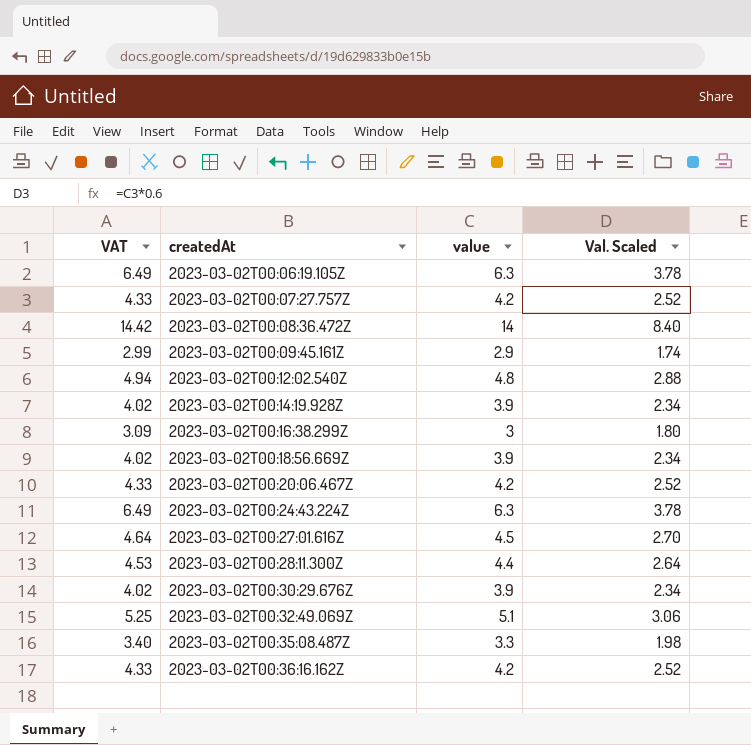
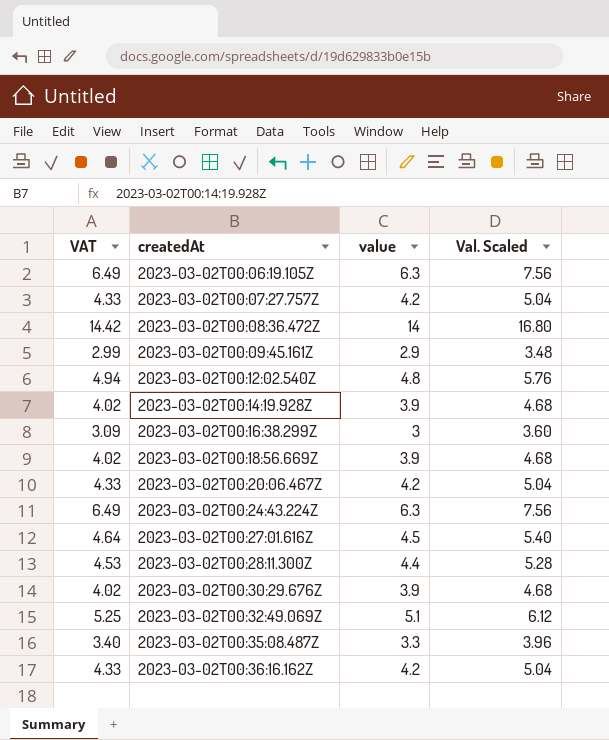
column Val. Scaled | formula: [value] * 0.6 -> [value] * 1.2

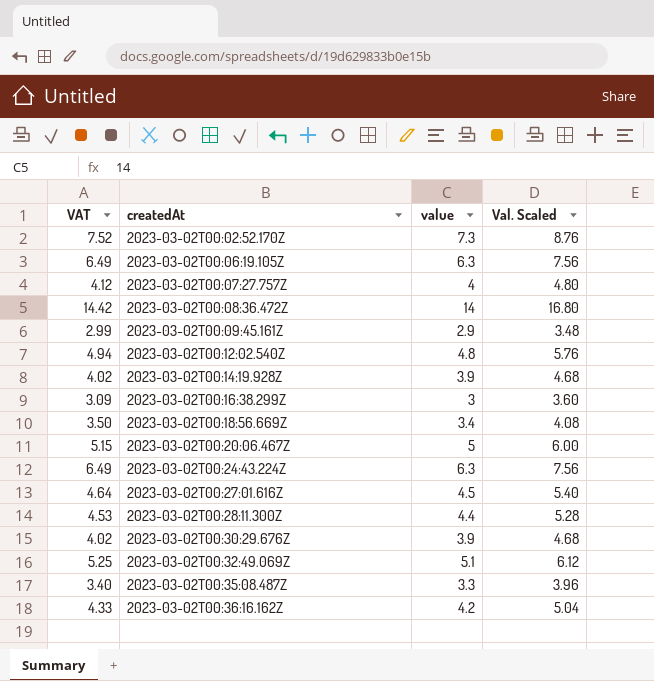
row 2023-03-02T00:02:52.170Z: none -> 7.52 | 7.3 | 8.76
2023-03-02T00:07:27.757Z | VAT: 4.33 -> 4.12
2023-03-02T00:07:27.757Z | value: 4.2 -> 4
2023-03-02T00:07:27.757Z | Val. Scaled: 5.04 -> 4.80
2023-03-02T00:18:56.669Z | VAT: 4.02 -> 3.50
2023-03-02T00:18:56.669Z | value: 3.9 -> 3.4
2023-03-02T00:18:56.669Z | Val. Scaled: 4.68 -> 4.08
2023-03-02T00:20:06.467Z | VAT: 4.33 -> 5.15
2023-03-02T00:20:06.467Z | value: 4.2 -> 5
2023-03-02T00:20:06.467Z | Val. Scaled: 5.04 -> 6.00

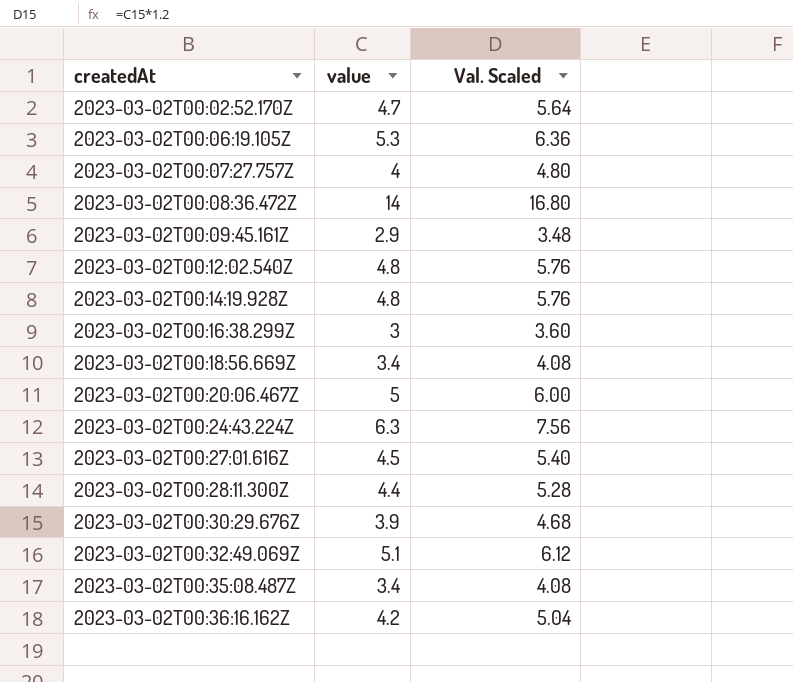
column VAT | formula: [value] * 1.03 -> none
2023-03-02T00:02:52.170Z | value: 7.3 -> 4.7
2023-03-02T00:02:52.170Z | Val. Scaled: 8.76 -> 5.64
2023-03-02T00:06:19.105Z | value: 6.3 -> 5.3
2023-03-02T00:06:19.105Z | Val. Scaled: 7.56 -> 6.36
2023-03-02T00:14:19.928Z | value: 3.9 -> 4.8
2023-03-02T00:14:19.928Z | Val. Scaled: 4.68 -> 5.76
2023-03-02T00:35:08.487Z | value: 3.3 -> 3.4
2023-03-02T00:35:08.487Z | Val. Scaled: 3.96 -> 4.08

